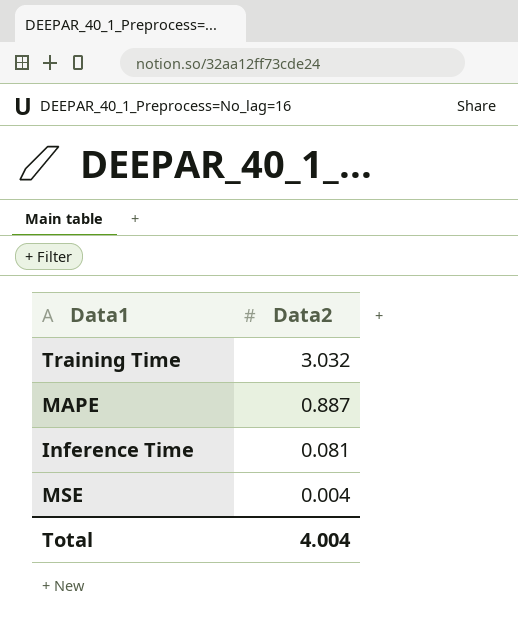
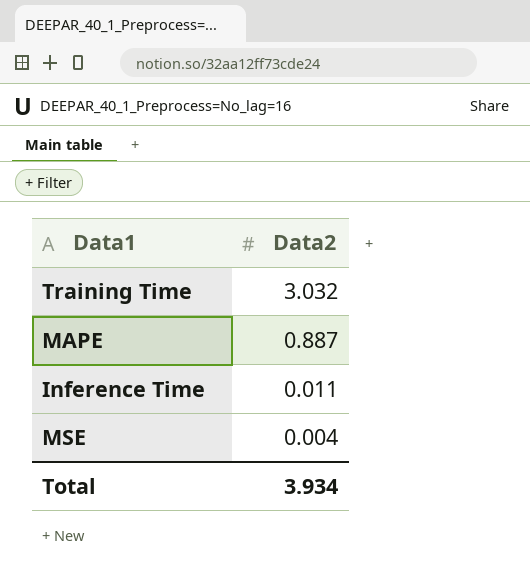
Inference Time | Data2: 0.081 -> 0.011
Total | Data2: 4.004 -> 3.934

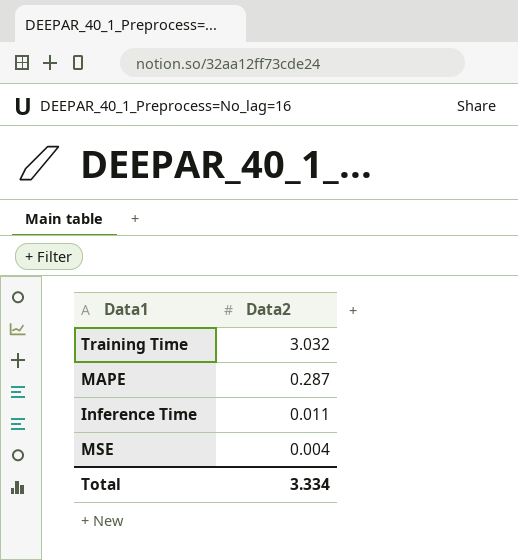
MAPE | Data2: 0.887 -> 0.287
Total | Data2: 3.934 -> 3.334

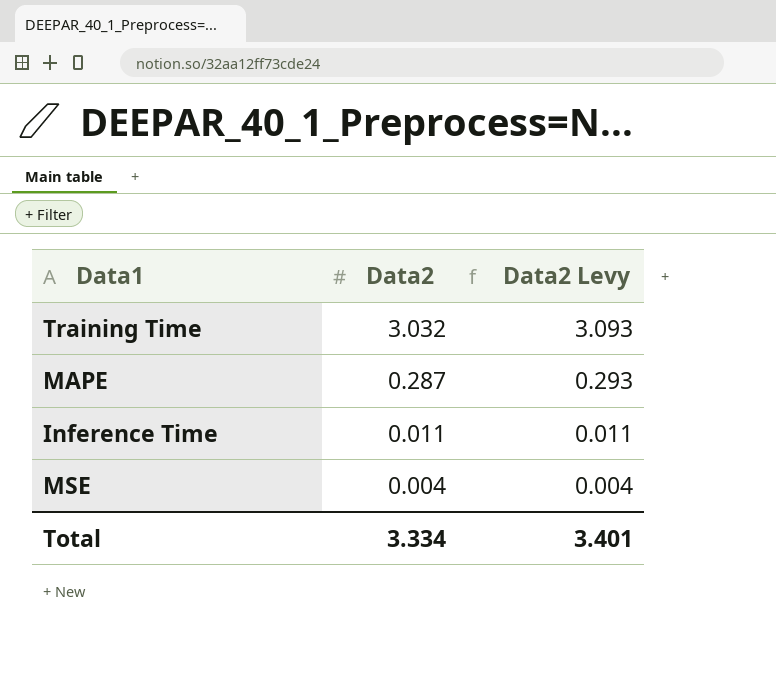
column Data2 Levy | formula: none -> [Data2] * 1.02

